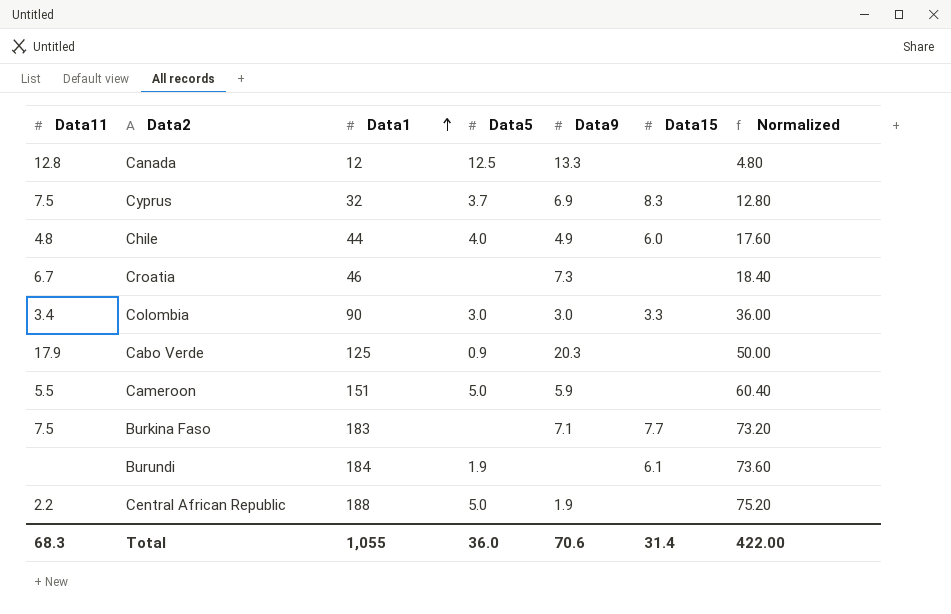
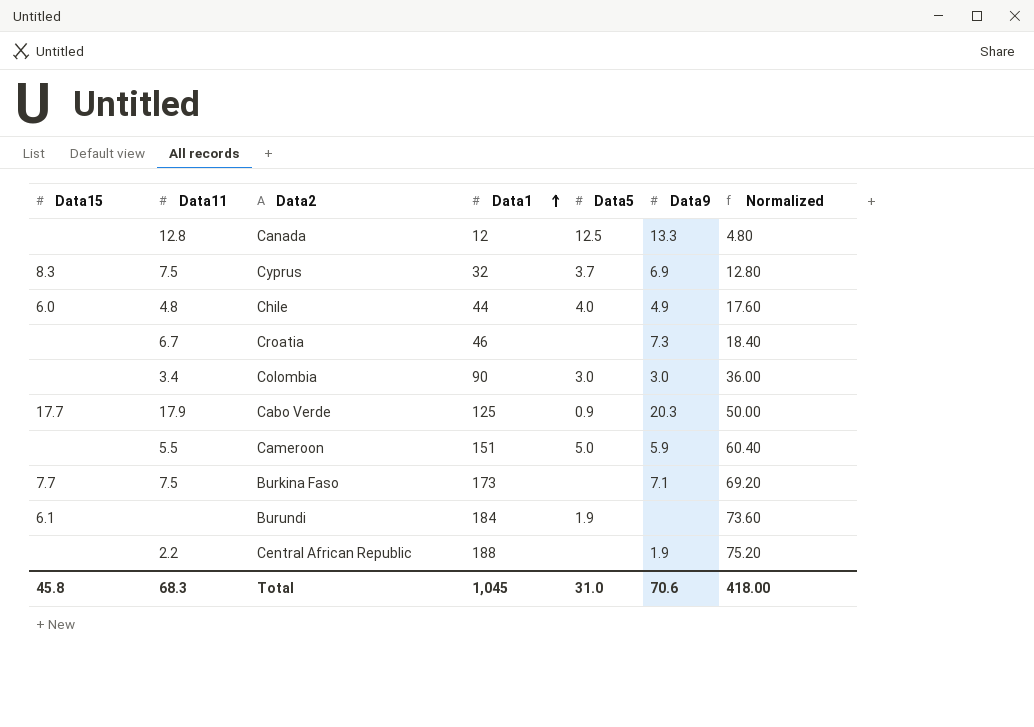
column Data15 | position: 6 -> 1
Colombia | Data15: 3.3 -> none
Cabo Verde | Data15: none -> 17.7
Burkina Faso | Data1: 183 -> 173
Burkina Faso | Normalized: 73.20 -> 69.20
Central African Republic | Data5: 5.0 -> none
Total | Data15: 31.4 -> 45.8
Total | Data1: 1,055 -> 1,045
Total | Data5: 36.0 -> 31.0
Total | Normalized: 422.00 -> 418.00

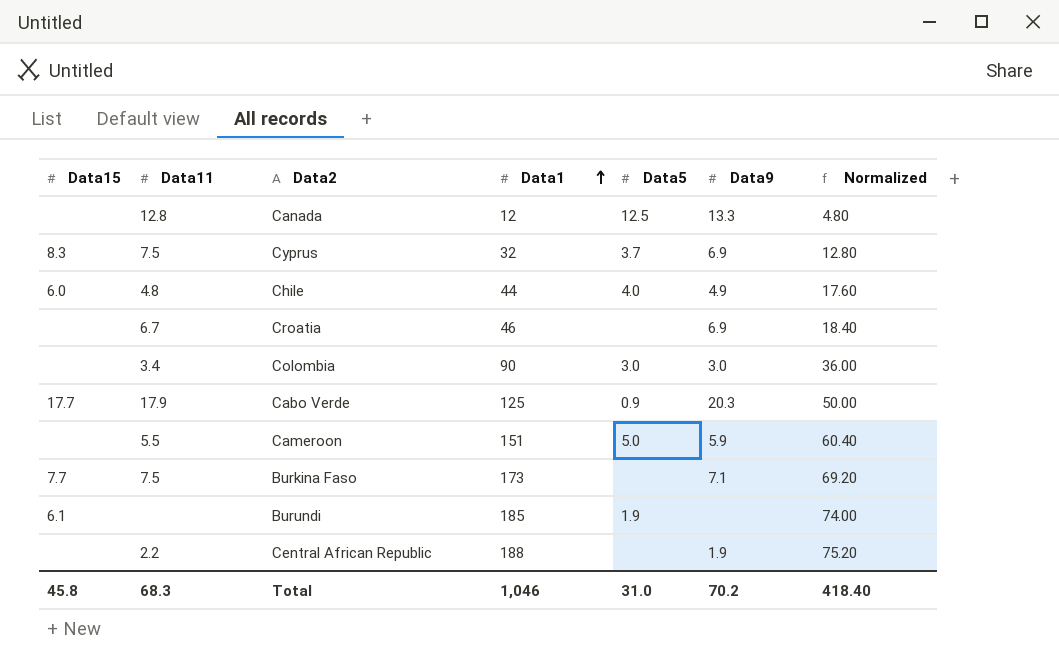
Croatia | Data9: 7.3 -> 6.9
Burundi | Data1: 184 -> 185
Burundi | Normalized: 73.60 -> 74.00
Total | Data1: 1,045 -> 1,046
Total | Data9: 70.6 -> 70.2
Total | Normalized: 418.00 -> 418.40

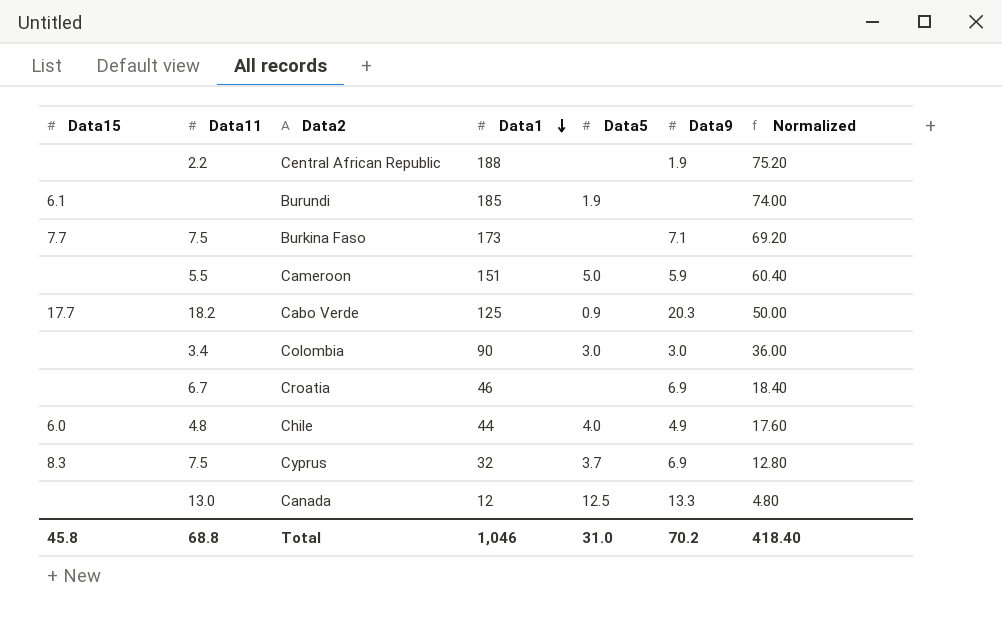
row order: Data1 ascending -> Data1 descending
Cabo Verde | Data11: 17.9 -> 18.2
Canada | Data11: 12.8 -> 13.0
Total | Data11: 68.3 -> 68.8

